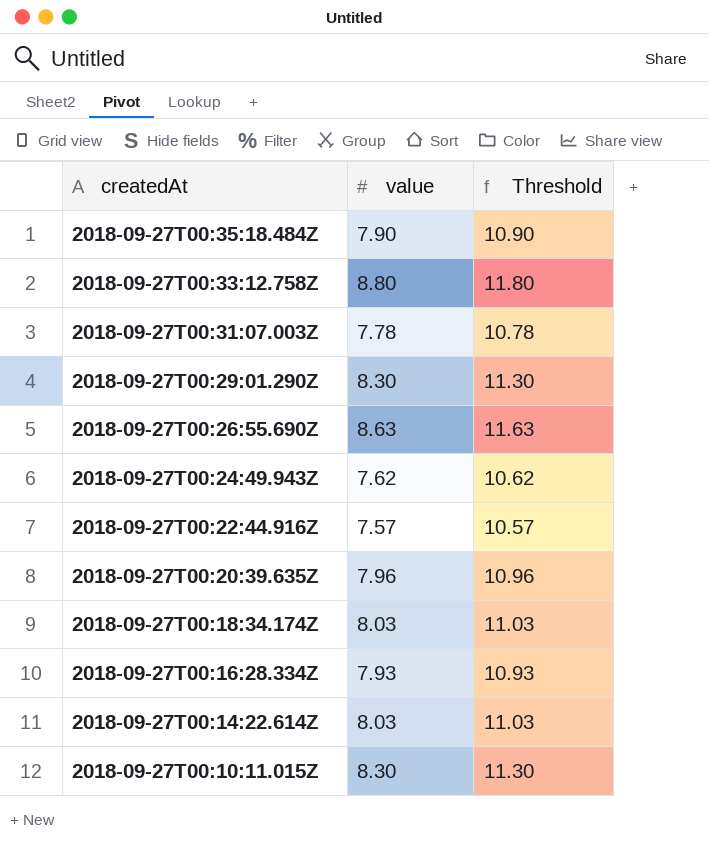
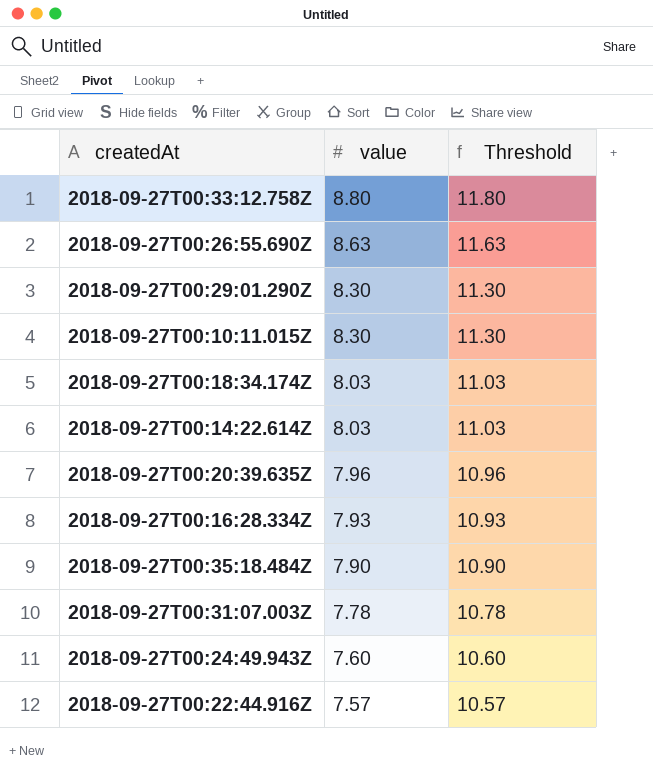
row order: createdAt descending -> value descending
2018-09-27T00:24:49.943Z | value: 7.62 -> 7.60
2018-09-27T00:24:49.943Z | Threshold: 10.62 -> 10.60

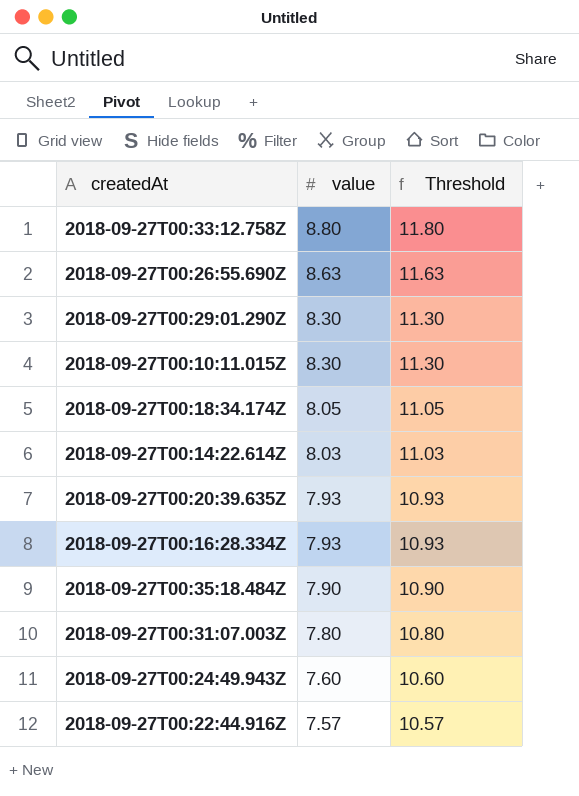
2018-09-27T00:18:34.174Z | value: 8.03 -> 8.05
2018-09-27T00:18:34.174Z | Threshold: 11.03 -> 11.05
2018-09-27T00:20:39.635Z | value: 7.96 -> 7.93
2018-09-27T00:20:39.635Z | Threshold: 10.96 -> 10.93
2018-09-27T00:31:07.003Z | value: 7.78 -> 7.80
2018-09-27T00:31:07.003Z | Threshold: 10.78 -> 10.80

